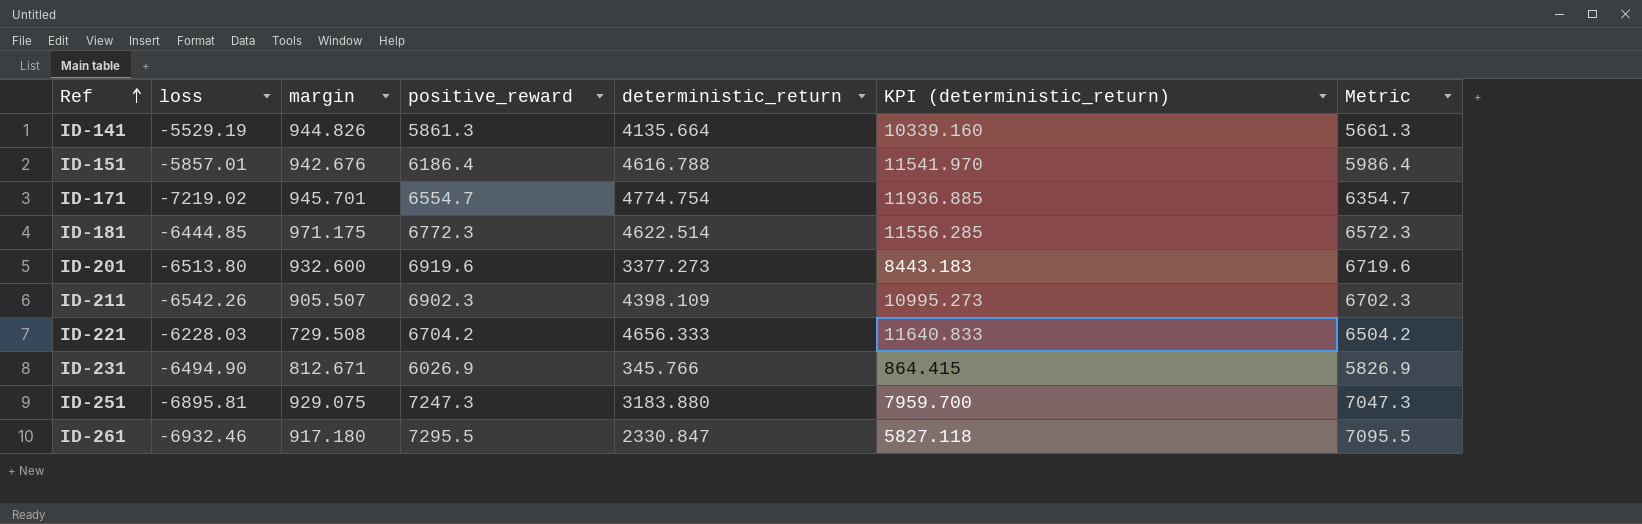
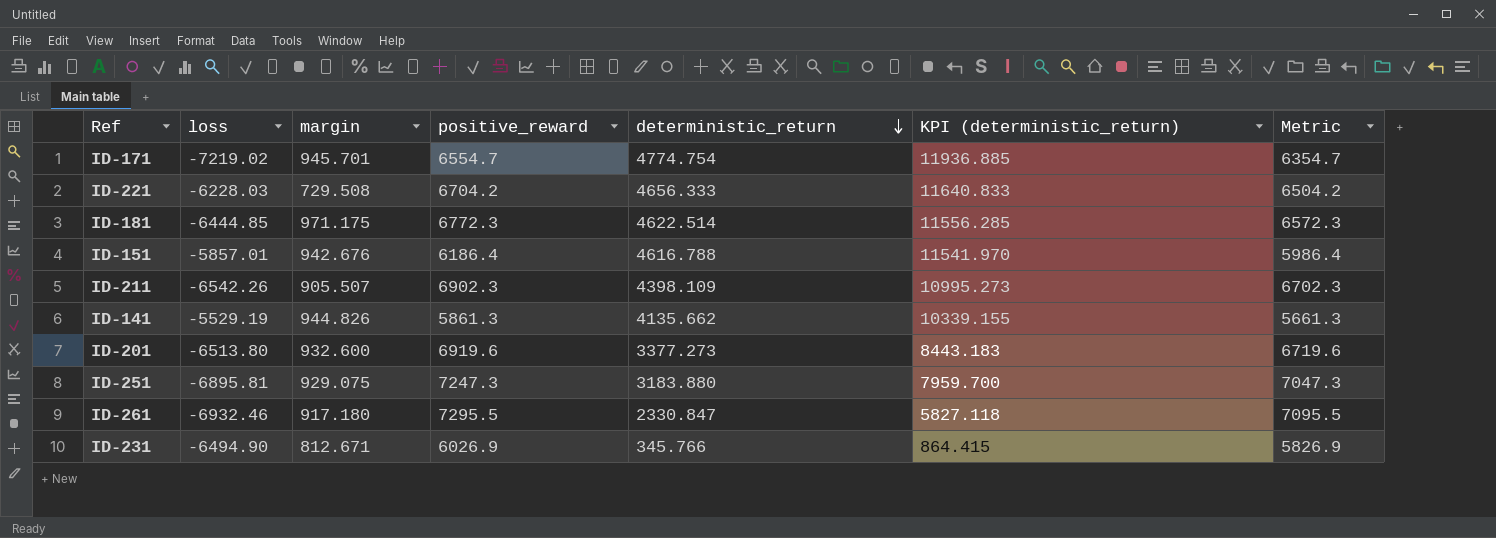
row order: Ref ascending -> deterministic_return descending
ID-141 | deterministic_return: 4135.664 -> 4135.662
ID-141 | KPI (deterministic_return): 10339.160 -> 10339.155

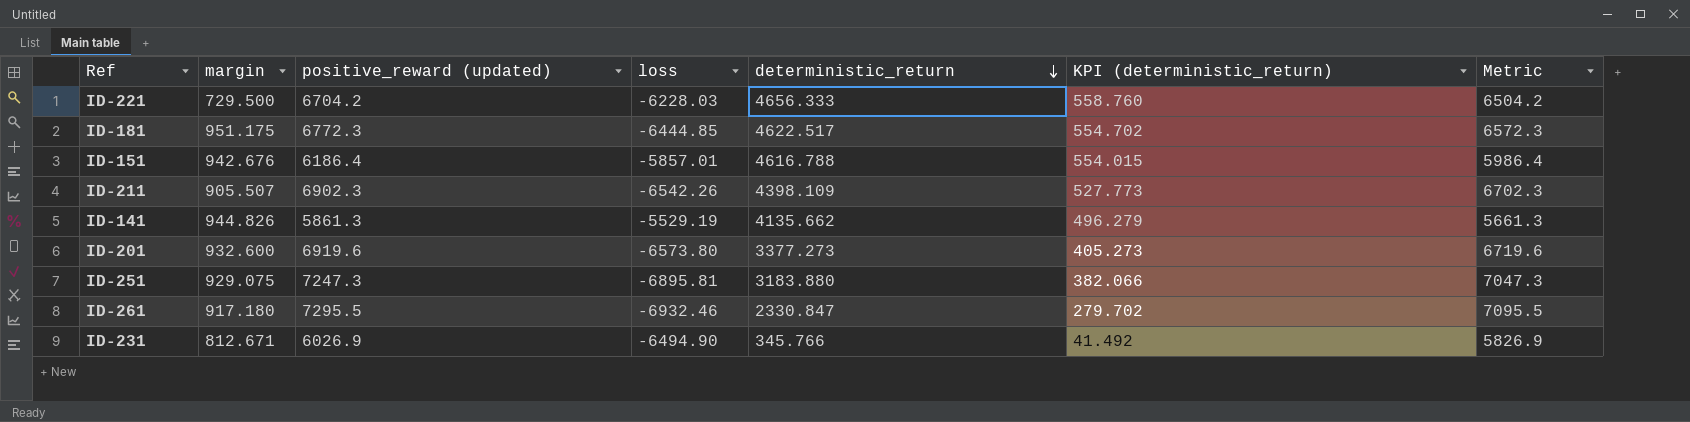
column name: positive_reward -> positive_reward (updated)
column loss | position: 2 -> 4
column KPI (deterministic_return) | formula: [deterministic_return] * 2.5 -> [deterministic_return] * 0.12
row ID-171: -7219.02 | 945.701 | 6554.7 | 4774.754 | 11936.885 | 6354.7 -> none
ID-221 | margin: 729.508 -> 729.500
ID-181 | margin: 971.175 -> 951.175
ID-181 | deterministic_return: 4622.514 -> 4622.517
ID-201 | loss: -6513.80 -> -6573.80

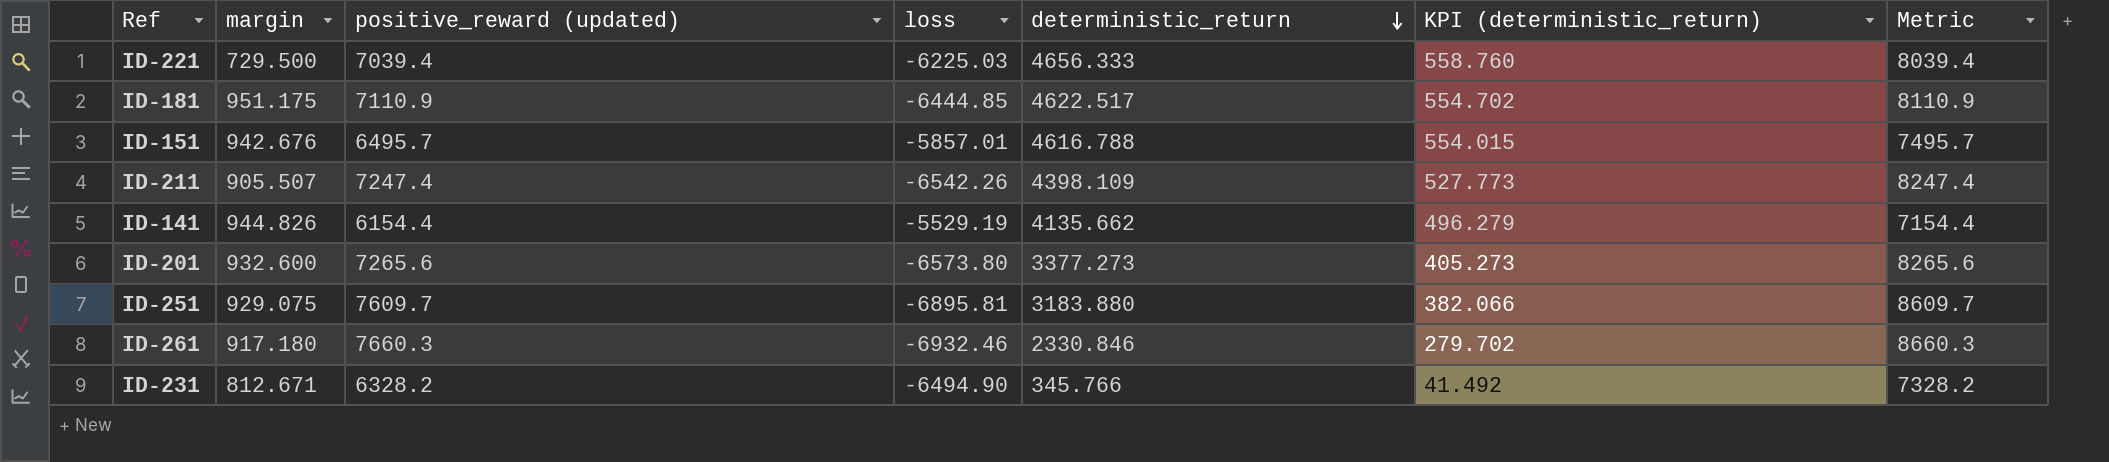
column Metric | formula: [positive_reward (updated)] - 200 -> [positive_reward (updated)] + 1000
ID-221 | positive_reward (updated): 6704.2 -> 7039.4
ID-221 | loss: -6228.03 -> -6225.03
ID-181 | positive_reward (updated): 6772.3 -> 7110.9
ID-151 | positive_reward (updated): 6186.4 -> 6495.7
ID-211 | positive_reward (updated): 6902.3 -> 7247.4
ID-141 | positive_reward (updated): 5861.3 -> 6154.4
ID-201 | positive_reward (updated): 6919.6 -> 7265.6
ID-251 | positive_reward (updated): 7247.3 -> 7609.7
ID-261 | positive_reward (updated): 7295.5 -> 7660.3
ID-261 | deterministic_return: 2330.847 -> 2330.846
ID-231 | positive_reward (updated): 6026.9 -> 6328.2

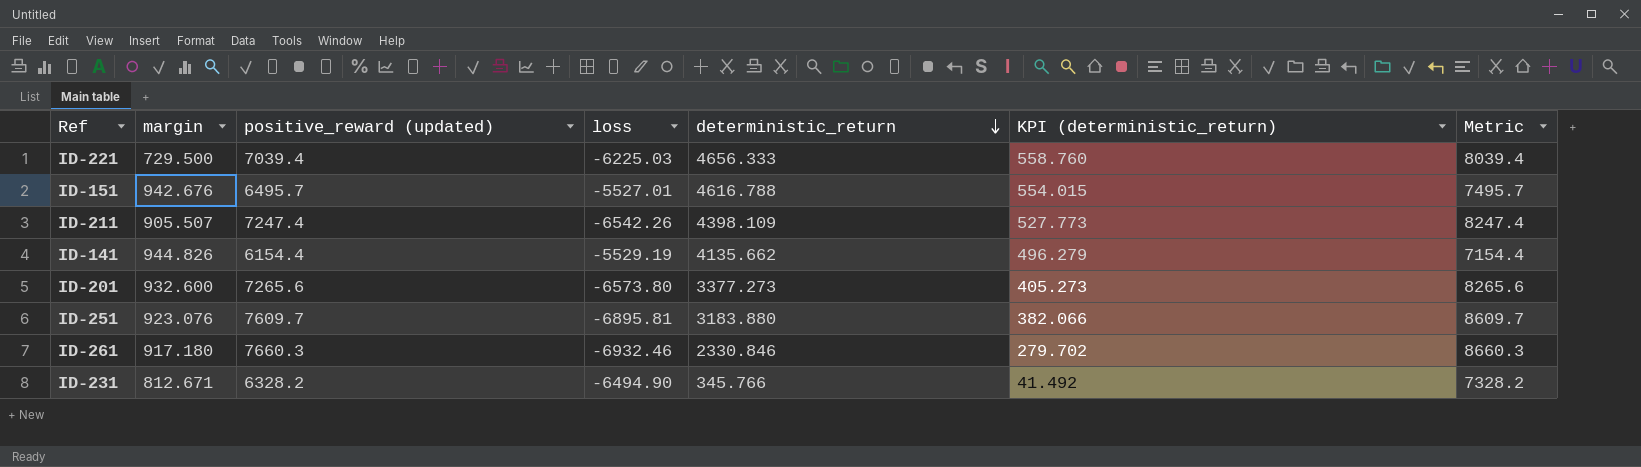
row ID-181: 951.175 | 7110.9 | -6444.85 | 4622.517 | 554.702 | 8110.9 -> none
ID-151 | loss: -5857.01 -> -5527.01
ID-251 | margin: 929.075 -> 923.076

